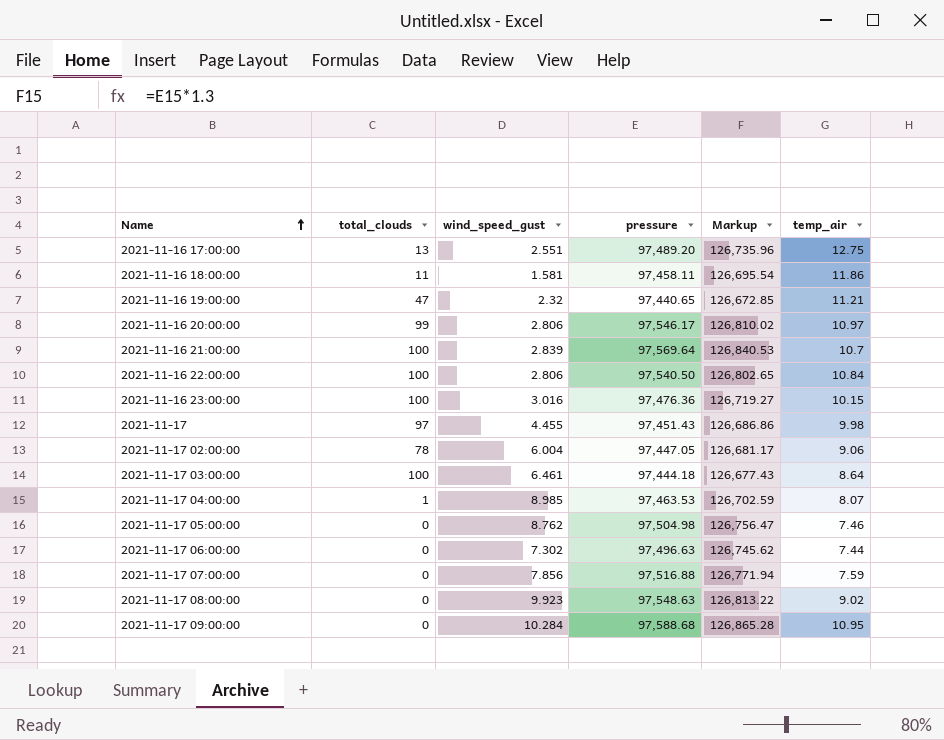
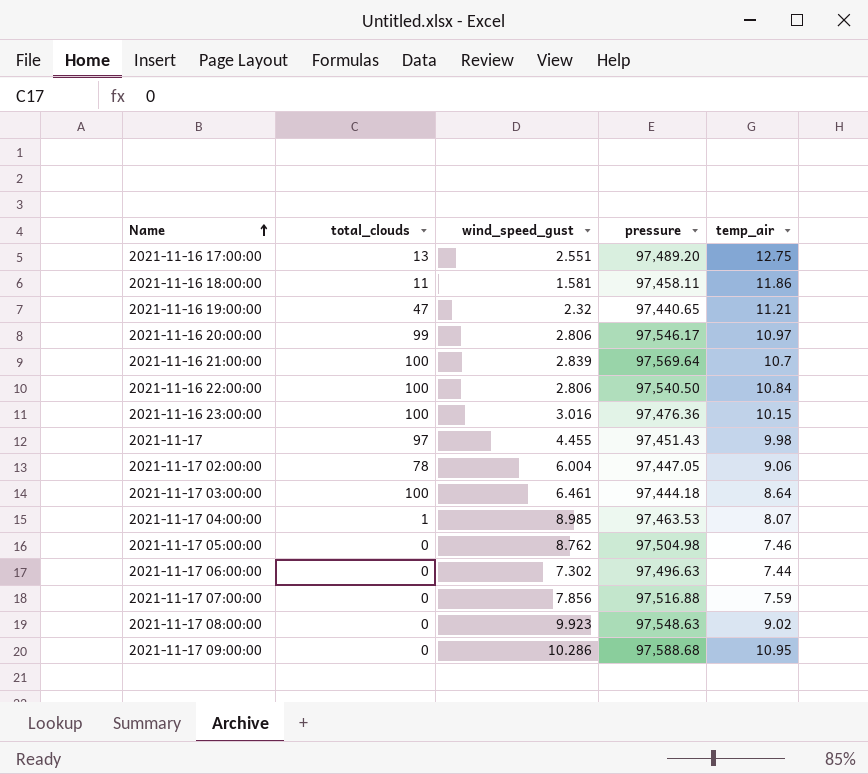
column Markup | formula: [pressure] * 1.3 -> none
2021-11-17 09:00:00 | wind_speed_gust: 10.284 -> 10.286

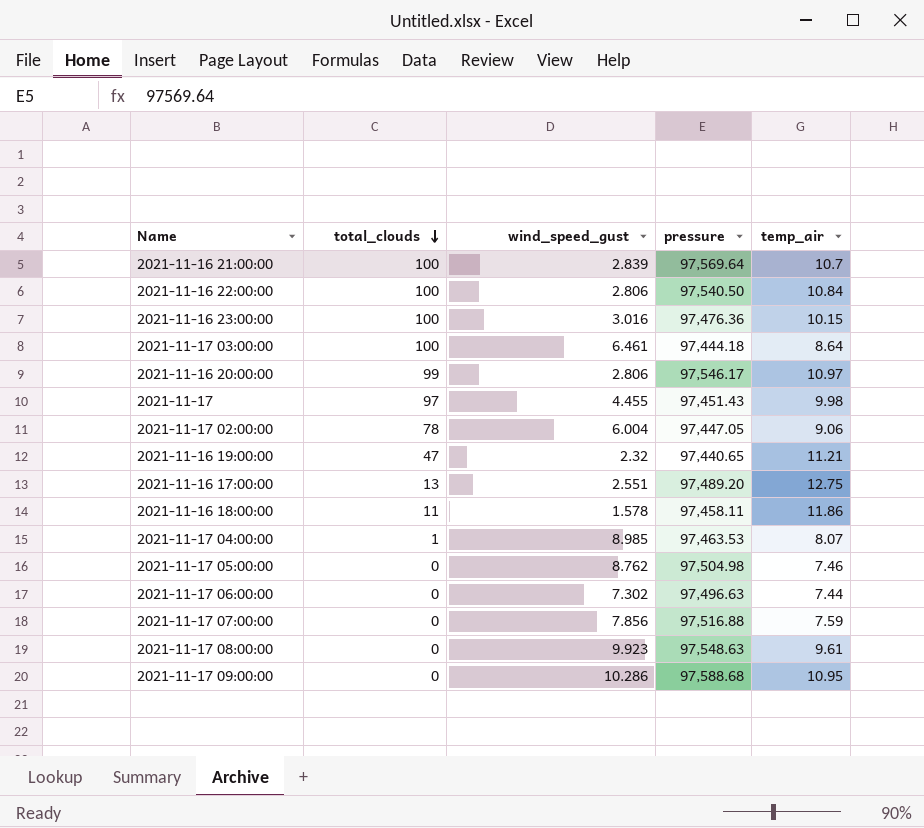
row order: Name ascending -> total_clouds descending
2021-11-16 18:00:00 | wind_speed_gust: 1.581 -> 1.578
2021-11-17 08:00:00 | temp_air: 9.02 -> 9.61

